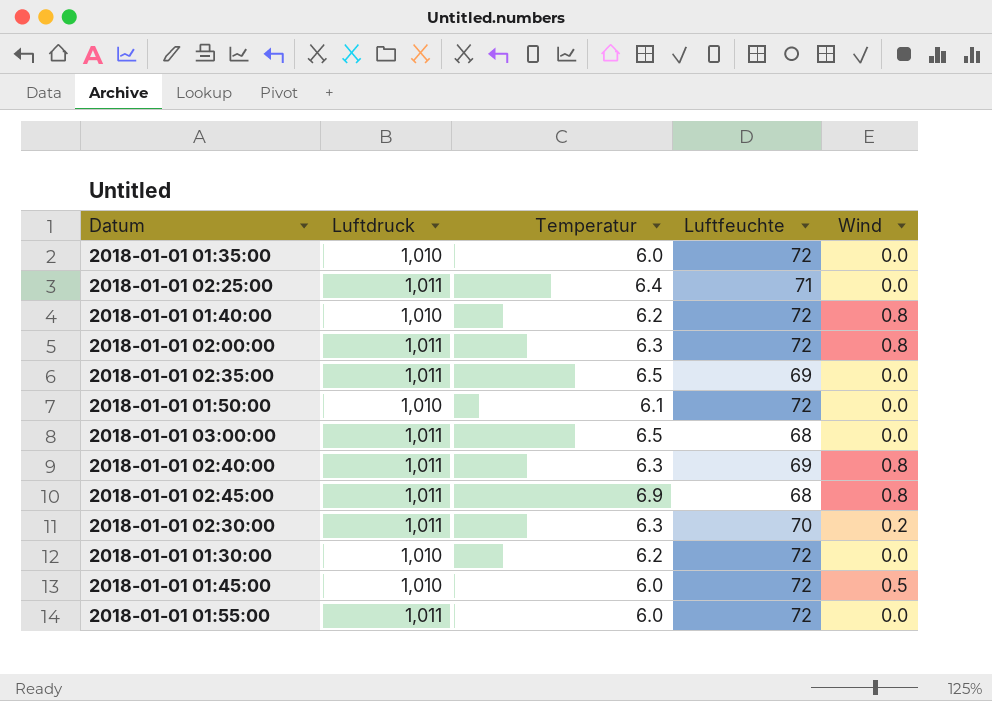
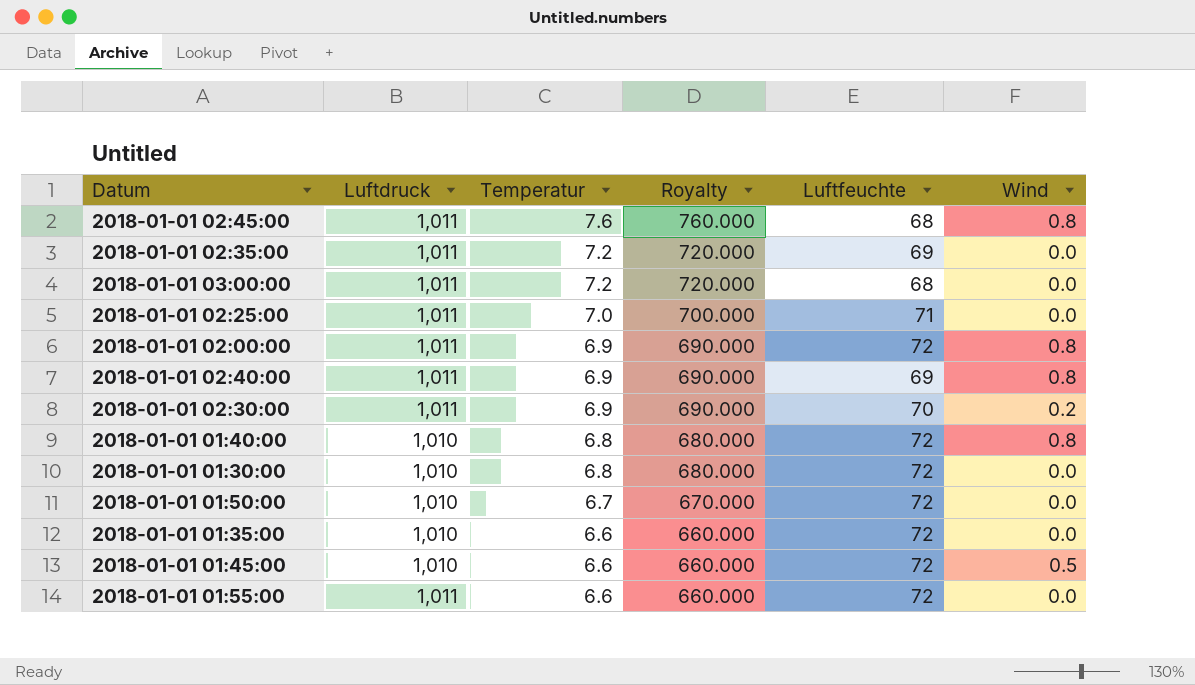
row order: none -> Temperatur descending
column Royalty | formula: none -> [Temperatur] * 100
2018-01-01 02:45:00 | Temperatur: 6.9 -> 7.6
2018-01-01 02:35:00 | Temperatur: 6.5 -> 7.2
2018-01-01 03:00:00 | Temperatur: 6.5 -> 7.2
2018-01-01 02:25:00 | Temperatur: 6.4 -> 7.0
2018-01-01 02:00:00 | Temperatur: 6.3 -> 6.9
2018-01-01 02:40:00 | Temperatur: 6.3 -> 6.9
2018-01-01 02:30:00 | Temperatur: 6.3 -> 6.9
2018-01-01 01:40:00 | Temperatur: 6.2 -> 6.8
2018-01-01 01:30:00 | Temperatur: 6.2 -> 6.8
2018-01-01 01:50:00 | Temperatur: 6.1 -> 6.7
2018-01-01 01:35:00 | Temperatur: 6.0 -> 6.6
2018-01-01 01:45:00 | Temperatur: 6.0 -> 6.6
2018-01-01 01:55:00 | Temperatur: 6.0 -> 6.6

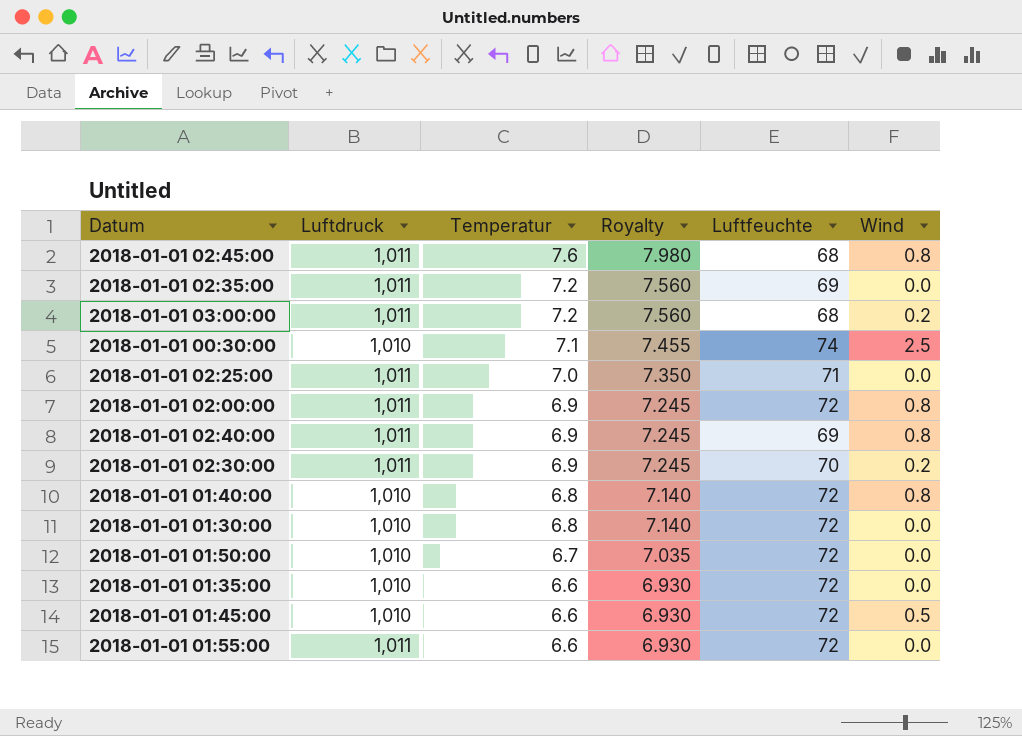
column Royalty | formula: [Temperatur] * 100 -> [Temperatur] * 1.05
2018-01-01 03:00:00 | Wind: 0.0 -> 0.2
row 2018-01-01 00:30:00: none -> 1,010 | 7.1 | 7.455 | 74 | 2.5

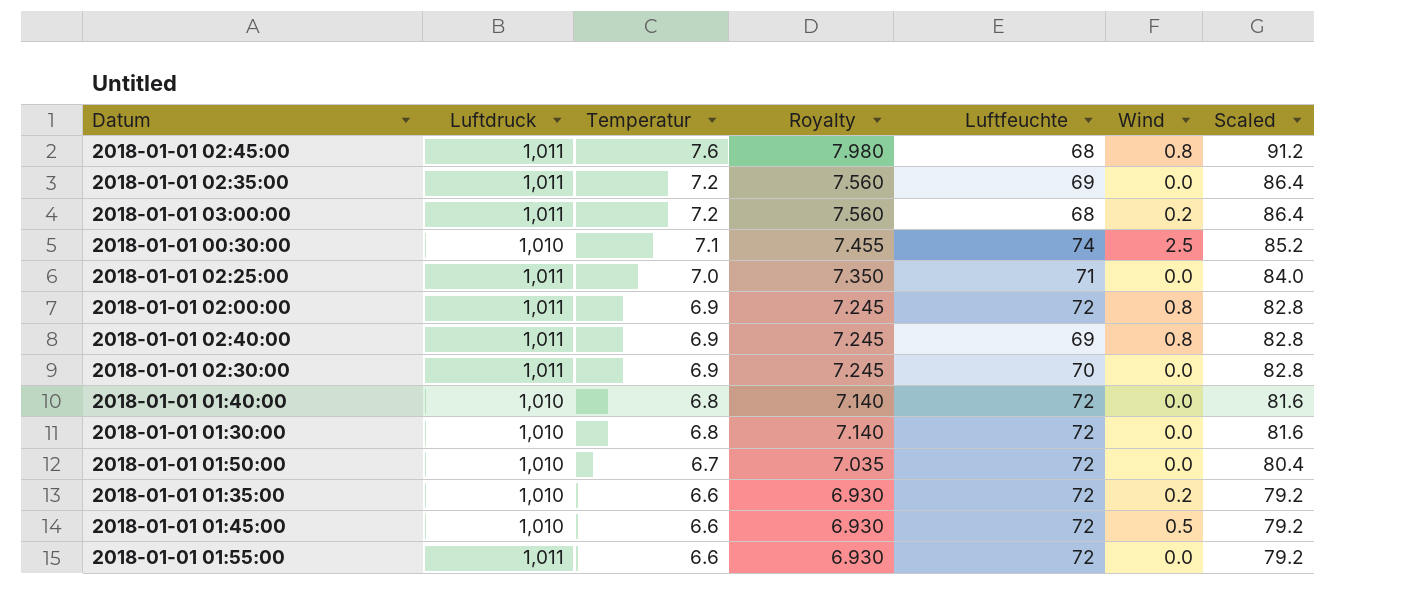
column Scaled | formula: none -> [Temperatur] * 12
2018-01-01 02:30:00 | Wind: 0.2 -> 0.0
2018-01-01 01:40:00 | Wind: 0.8 -> 0.0
2018-01-01 01:35:00 | Wind: 0.0 -> 0.2

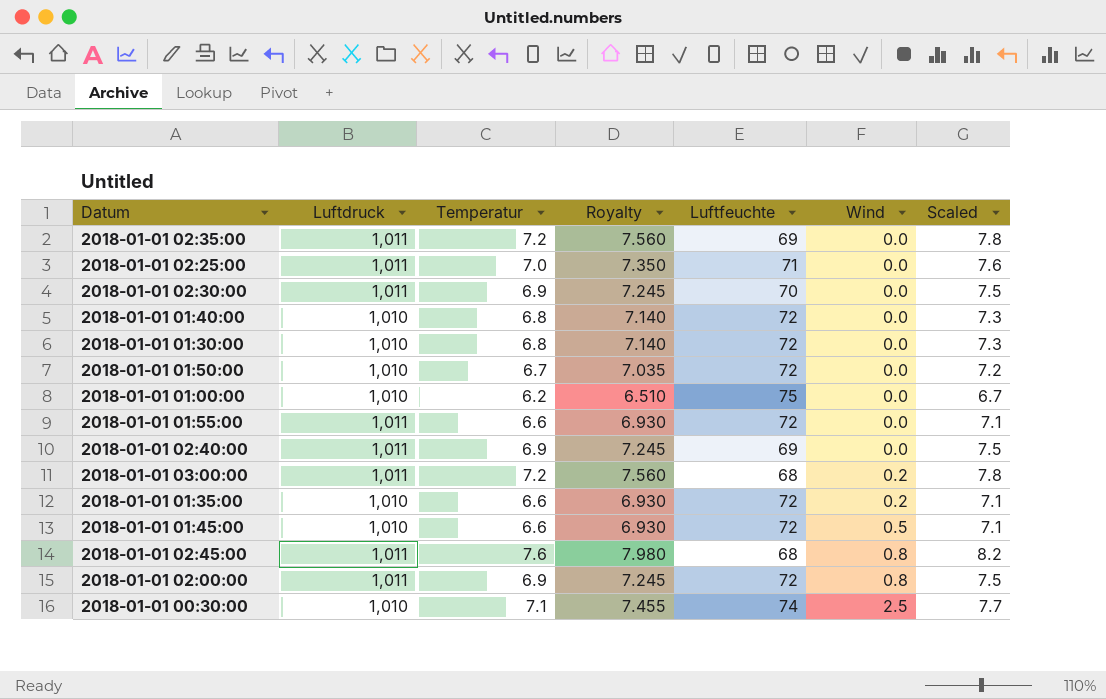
row order: Temperatur descending -> Wind ascending
column Scaled | formula: [Temperatur] * 12 -> [Temperatur] * 1.08
row 2018-01-01 01:00:00: none -> 1,010 | 6.2 | 6.510 | 75 | 0.0 | 6.7
2018-01-01 02:40:00 | Wind: 0.8 -> 0.0

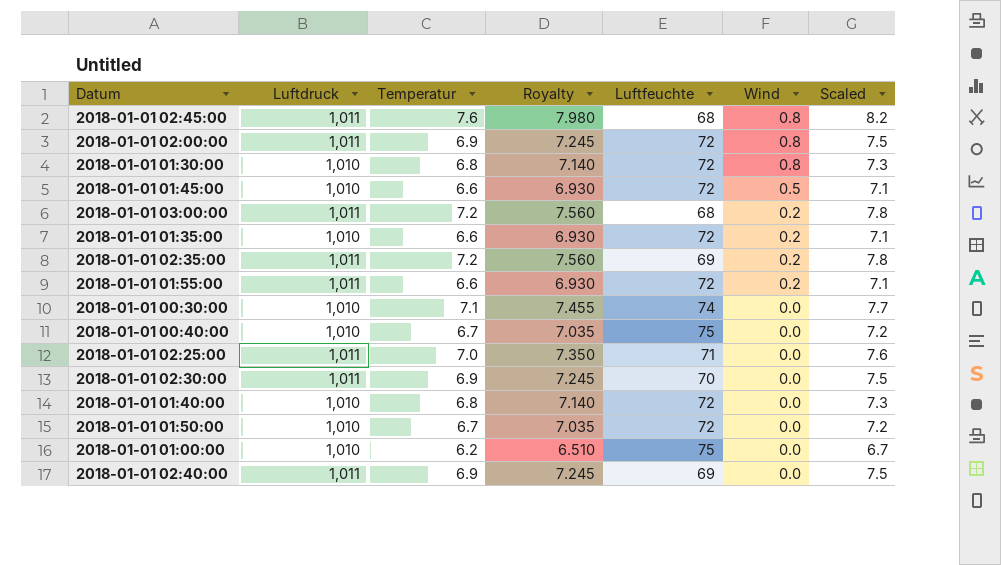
row order: Wind ascending -> Wind descending
2018-01-01 01:30:00 | Wind: 0.0 -> 0.8
2018-01-01 02:35:00 | Wind: 0.0 -> 0.2
2018-01-01 01:55:00 | Wind: 0.0 -> 0.2
2018-01-01 00:30:00 | Wind: 2.5 -> 0.0
row 2018-01-01 00:40:00: none -> 1,010 | 6.7 | 7.035 | 75 | 0.0 | 7.2

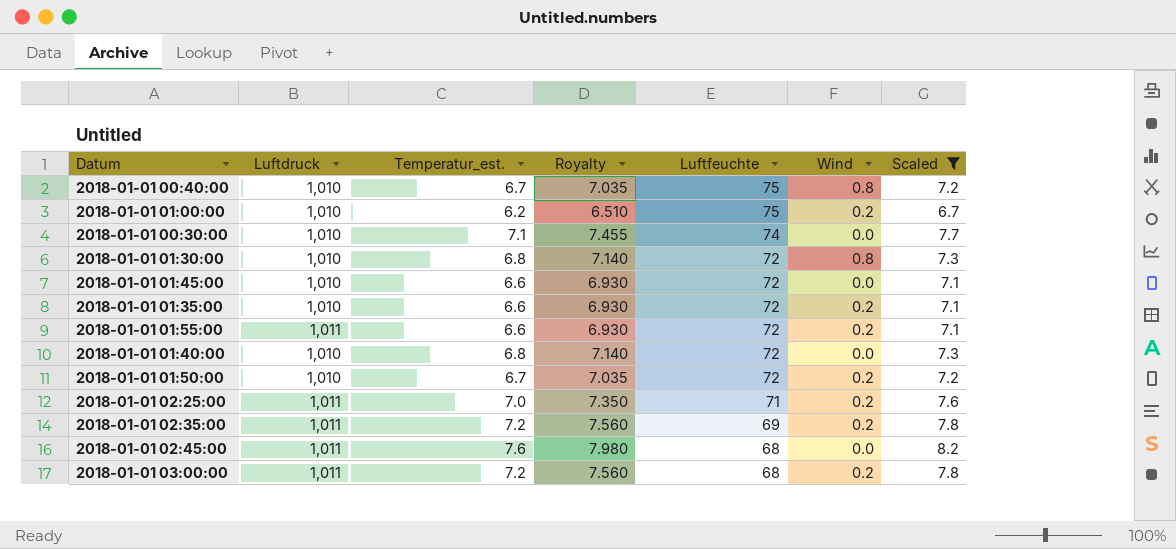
filter: none -> Scaled != 7.5
row order: Wind descending -> Luftfeuchte descending
column name: Temperatur -> Temperatur_est.
2018-01-01 00:40:00 | Wind: 0.0 -> 0.8
2018-01-01 01:00:00 | Wind: 0.0 -> 0.2
2018-01-01 01:45:00 | Wind: 0.5 -> 0.0
2018-01-01 01:50:00 | Wind: 0.0 -> 0.2
2018-01-01 02:25:00 | Wind: 0.0 -> 0.2
2018-01-01 02:45:00 | Wind: 0.8 -> 0.0

